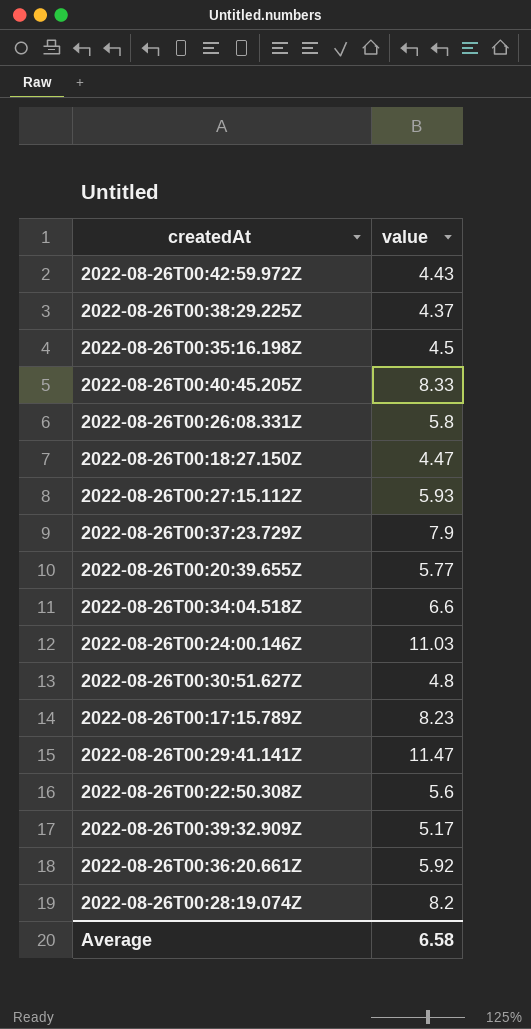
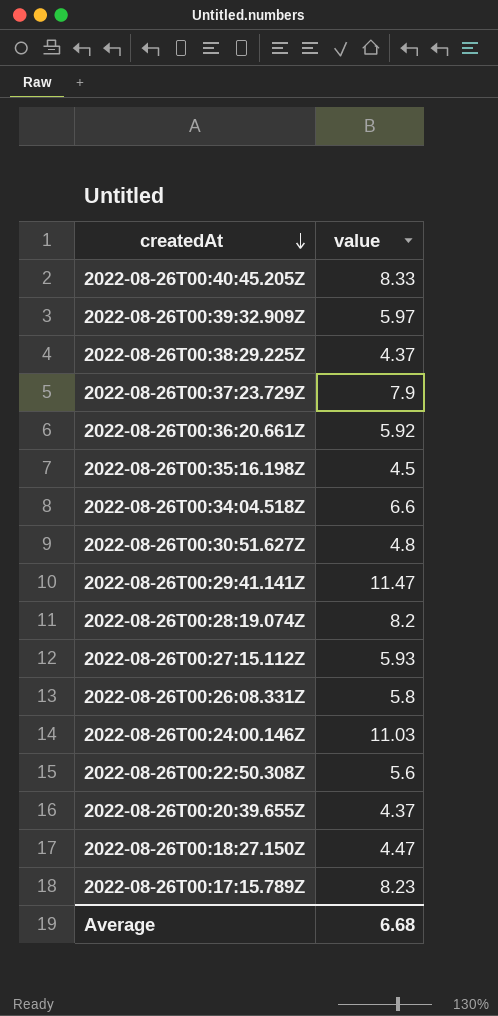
row order: none -> createdAt descending
row 2022-08-26T00:42:59.972Z: 4.43 -> none
2022-08-26T00:39:32.909Z | value: 5.17 -> 5.97
2022-08-26T00:20:39.655Z | value: 5.77 -> 4.37
Average | value: 6.58 -> 6.68

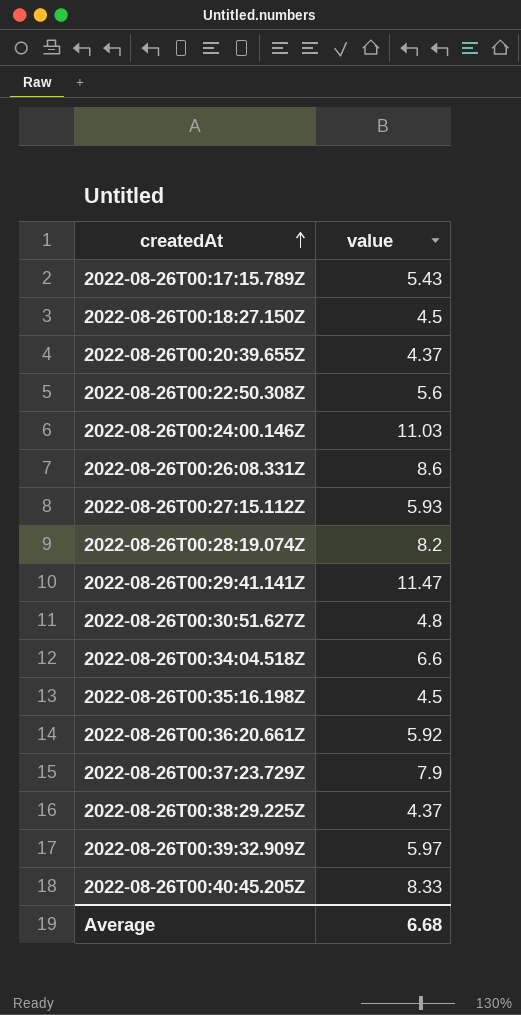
row order: createdAt descending -> createdAt ascending
2022-08-26T00:17:15.789Z | value: 8.23 -> 5.43
2022-08-26T00:18:27.150Z | value: 4.47 -> 4.5
2022-08-26T00:26:08.331Z | value: 5.8 -> 8.6

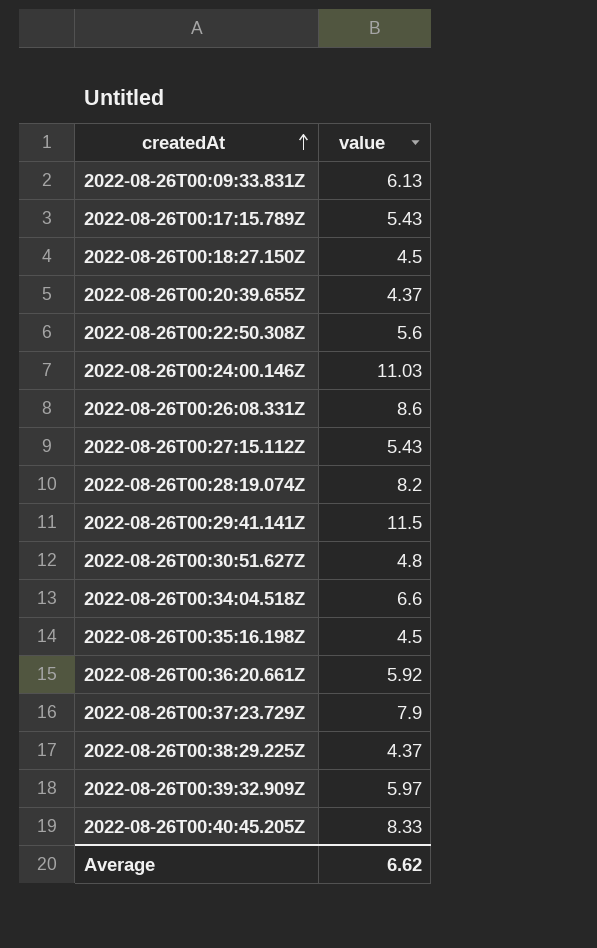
row 2022-08-26T00:09:33.831Z: none -> 6.13
2022-08-26T00:27:15.112Z | value: 5.93 -> 5.43
2022-08-26T00:29:41.141Z | value: 11.47 -> 11.5
Average | value: 6.68 -> 6.62

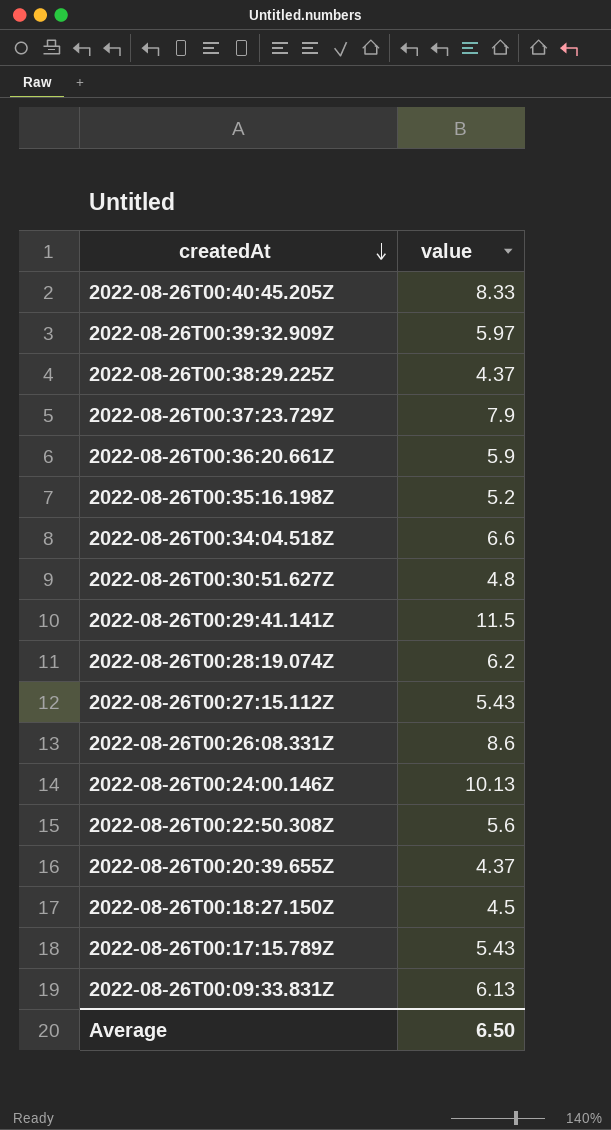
row order: createdAt ascending -> createdAt descending
2022-08-26T00:36:20.661Z | value: 5.92 -> 5.9
2022-08-26T00:35:16.198Z | value: 4.5 -> 5.2
2022-08-26T00:28:19.074Z | value: 8.2 -> 6.2
2022-08-26T00:24:00.146Z | value: 11.03 -> 10.13
Average | value: 6.62 -> 6.50

